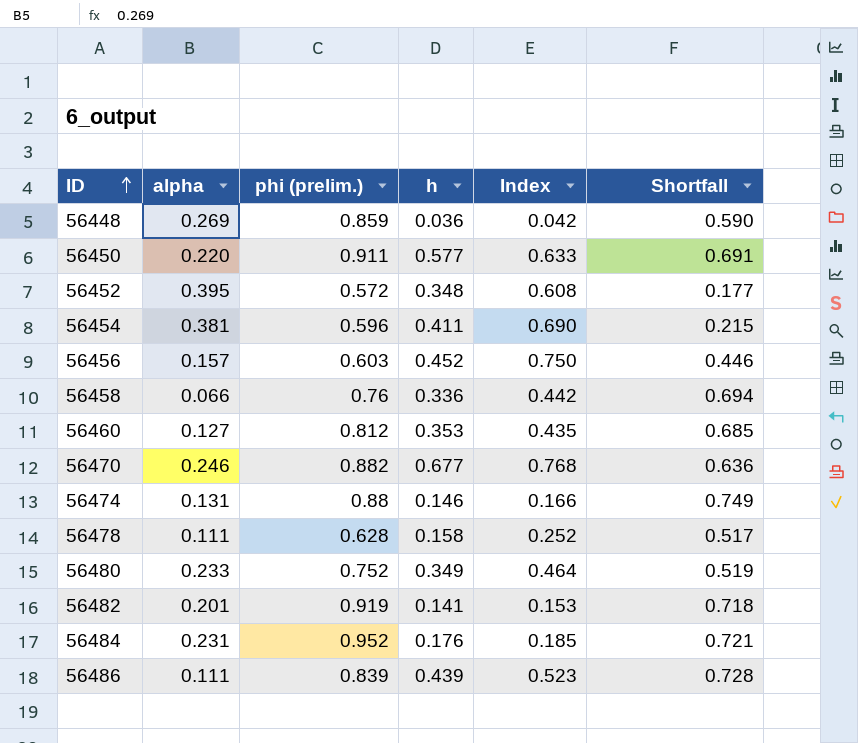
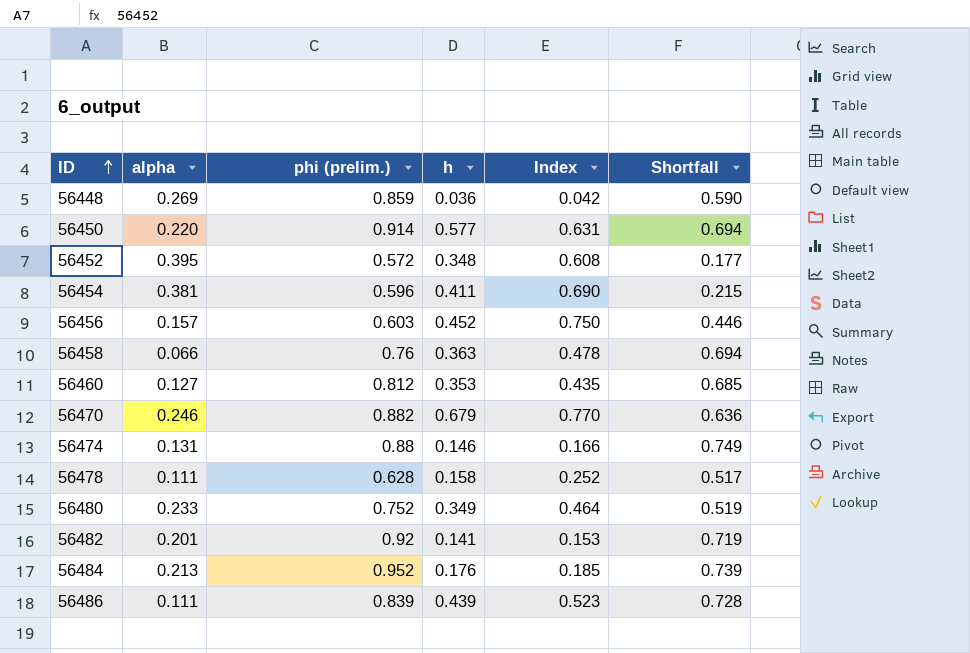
56450 | phi (prelim.): 0.911 -> 0.914
56450 | Index: 0.633 -> 0.631
56450 | Shortfall: 0.691 -> 0.694
56458 | h: 0.336 -> 0.363
56458 | Index: 0.442 -> 0.478
56470 | h: 0.677 -> 0.679
56470 | Index: 0.768 -> 0.770
56482 | phi (prelim.): 0.919 -> 0.92
56482 | Shortfall: 0.718 -> 0.719
56484 | alpha: 0.231 -> 0.213
56484 | Shortfall: 0.721 -> 0.739

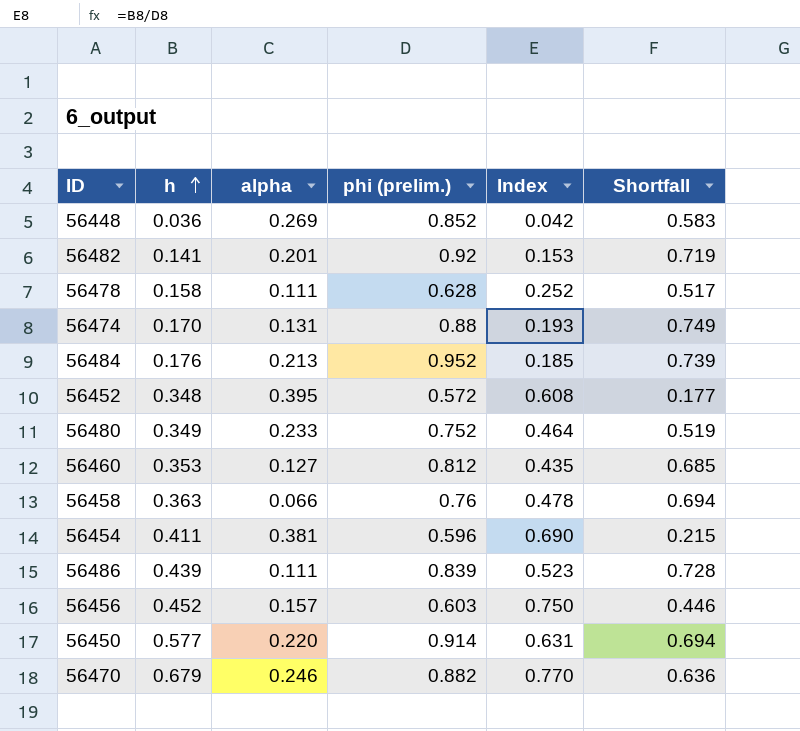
row order: ID ascending -> h ascending
column h | position: 4 -> 2
56448 | phi (prelim.): 0.859 -> 0.852
56448 | Shortfall: 0.590 -> 0.583
56474 | h: 0.146 -> 0.170
56474 | Index: 0.166 -> 0.193

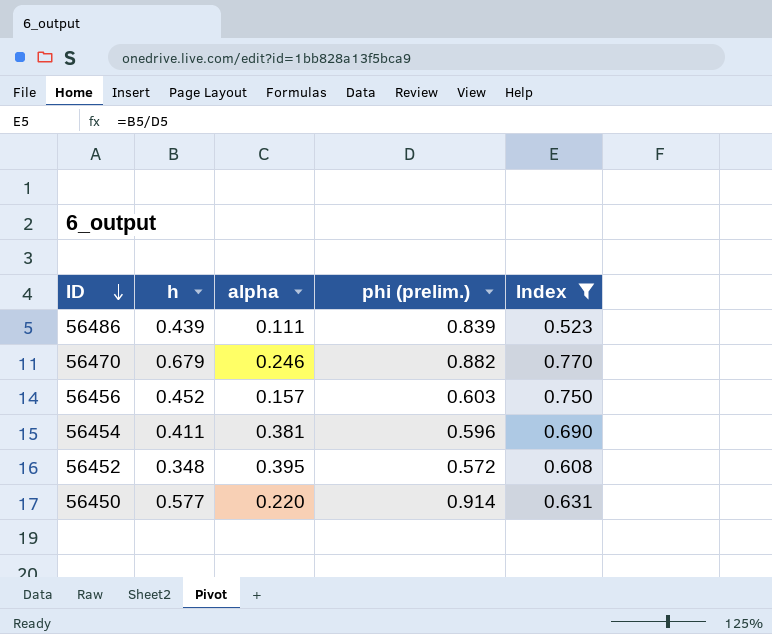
filter: none -> Index >= 0.523
row order: h ascending -> ID descending
column Shortfall | formula: [phi (prelim.)] - [alpha] -> none

